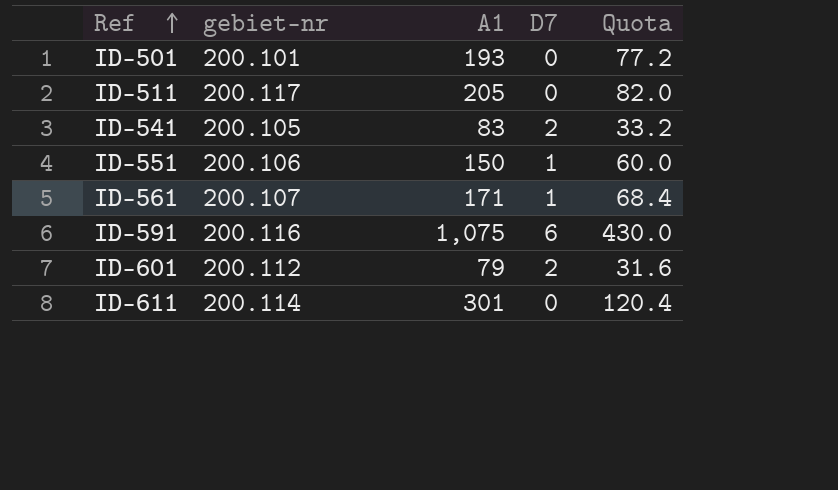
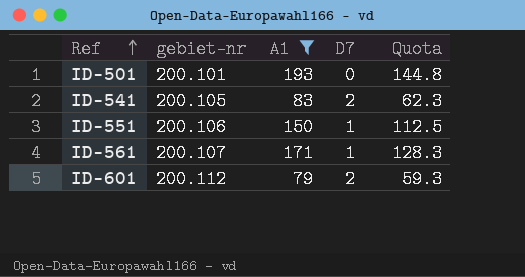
filter: none -> A1 <= 193
column Quota | formula: [A1] * 0.4 -> [A1] * 0.75

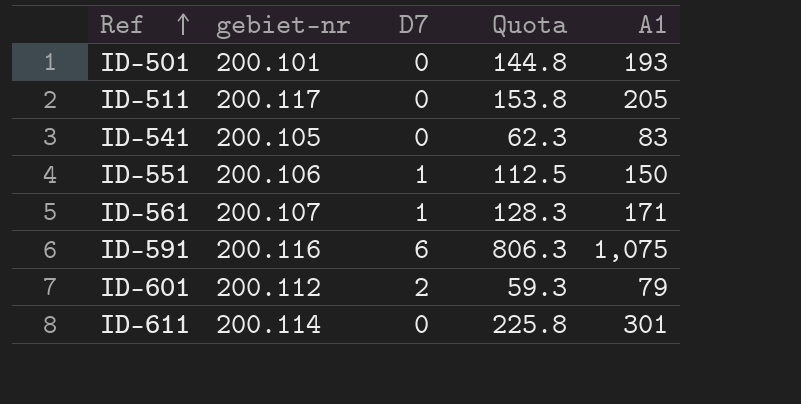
filter: A1 <= 193 -> none
column A1 | position: 3 -> 5
ID-541 | D7: 2 -> 0

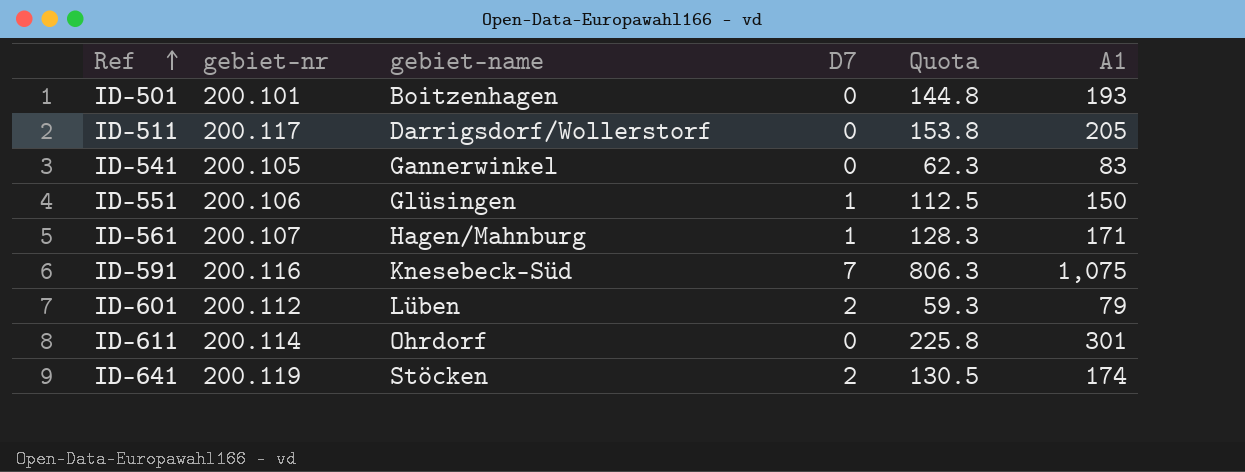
column gebiet-name | position: none -> 3
ID-591 | D7: 6 -> 7
row ID-641: none -> 200.119 | Stöcken | 2 | 130.5 | 174

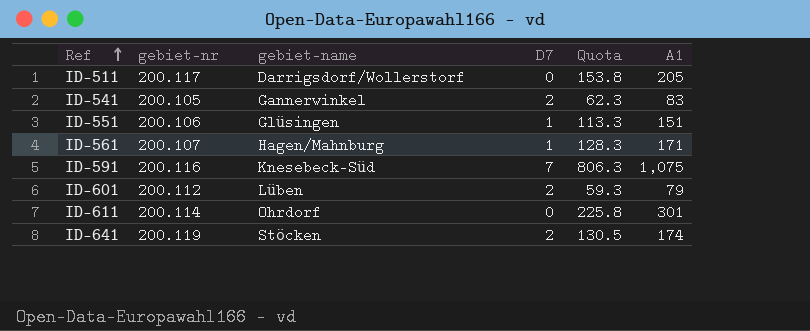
row ID-501: 200.101 | Boitzenhagen | 0 | 144.8 | 193 -> none
ID-541 | D7: 0 -> 2
ID-551 | Quota: 112.5 -> 113.3
ID-551 | A1: 150 -> 151

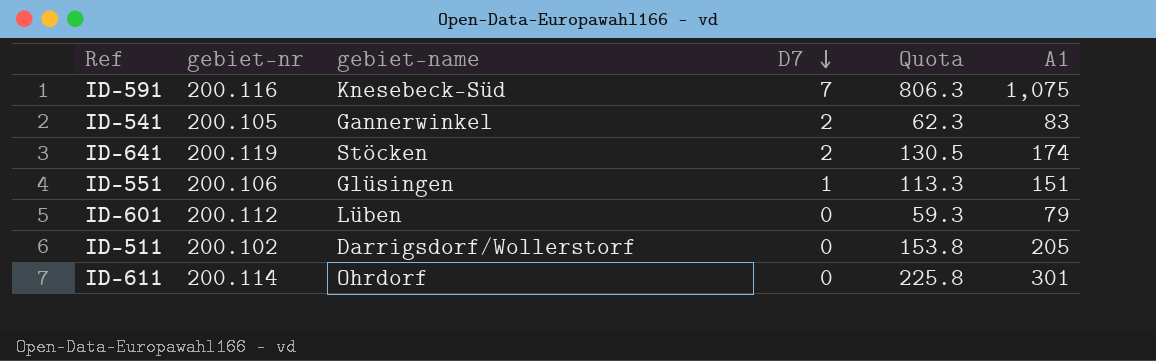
row order: Ref ascending -> D7 descending
row ID-561: 200.107 | Hagen/Mahnburg | 1 | 128.3 | 171 -> none
ID-601 | D7: 2 -> 0
ID-511 | gebiet-nr: 200.117 -> 200.102

